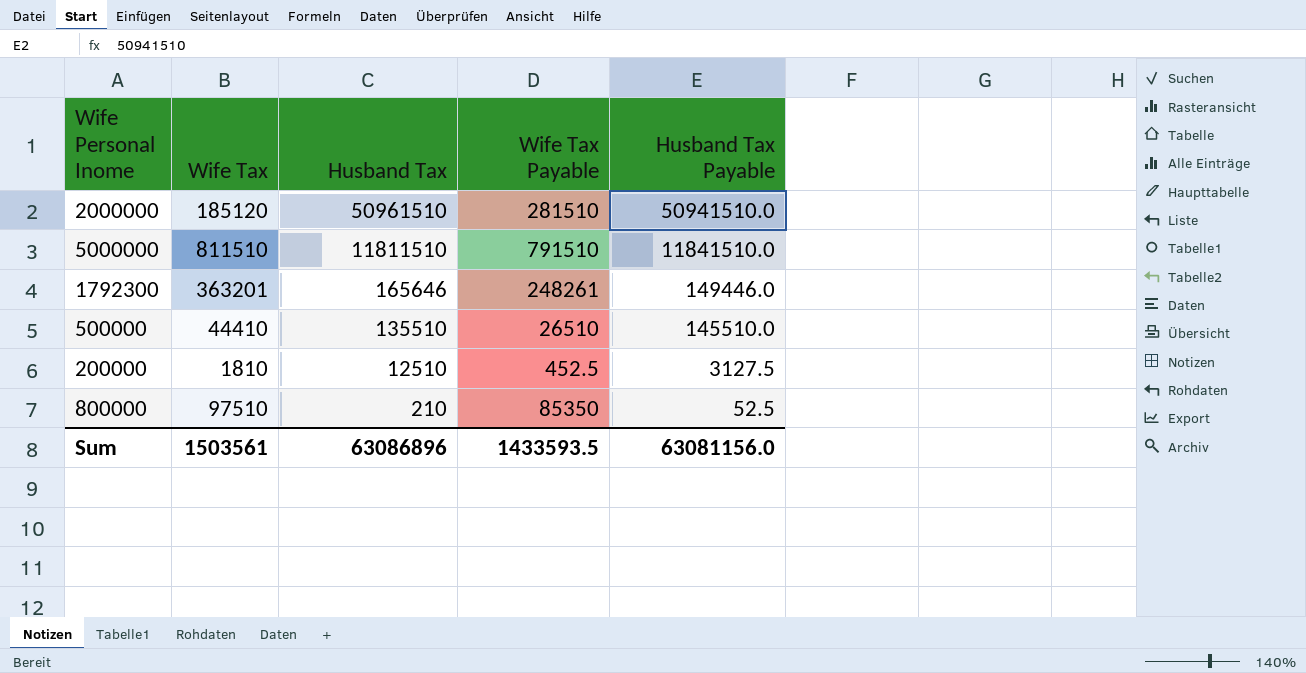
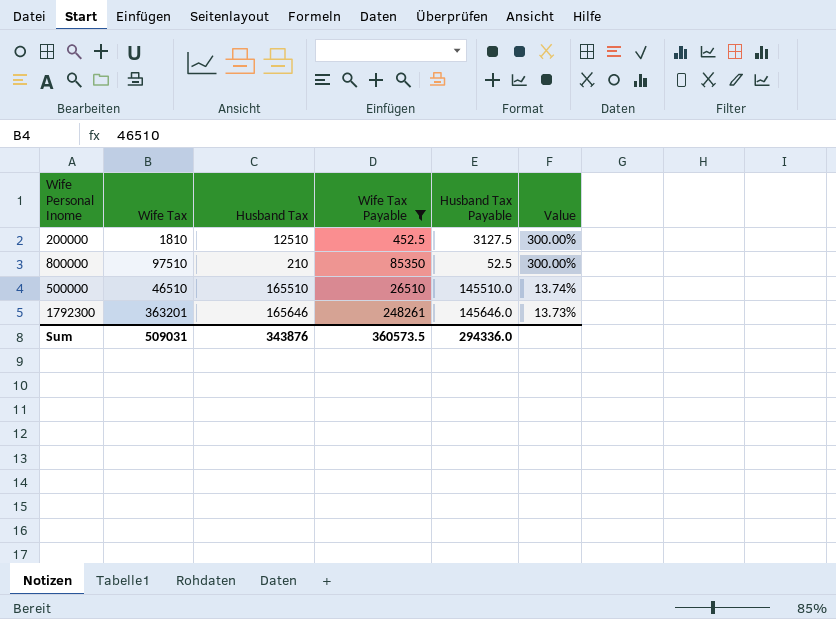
filter: none -> Wife Tax Payable <= 248261
row order: Husband Tax descending -> Value descending
column Value | formula: none -> ([Husband Tax] - [Husband Tax Payable]) / [Husband Tax Payable]
500000 | Wife Tax: 44410 -> 46510
500000 | Husband Tax: 135510 -> 165510
1792300 | Husband Tax Payable: 149446.0 -> 145646.0
Sum | Wife Tax: 1503561 -> 509031
Sum | Husband Tax: 63086896 -> 343876
Sum | Wife Tax Payable: 1433593.5 -> 360573.5
Sum | Husband Tax Payable: 63081156.0 -> 294336.0

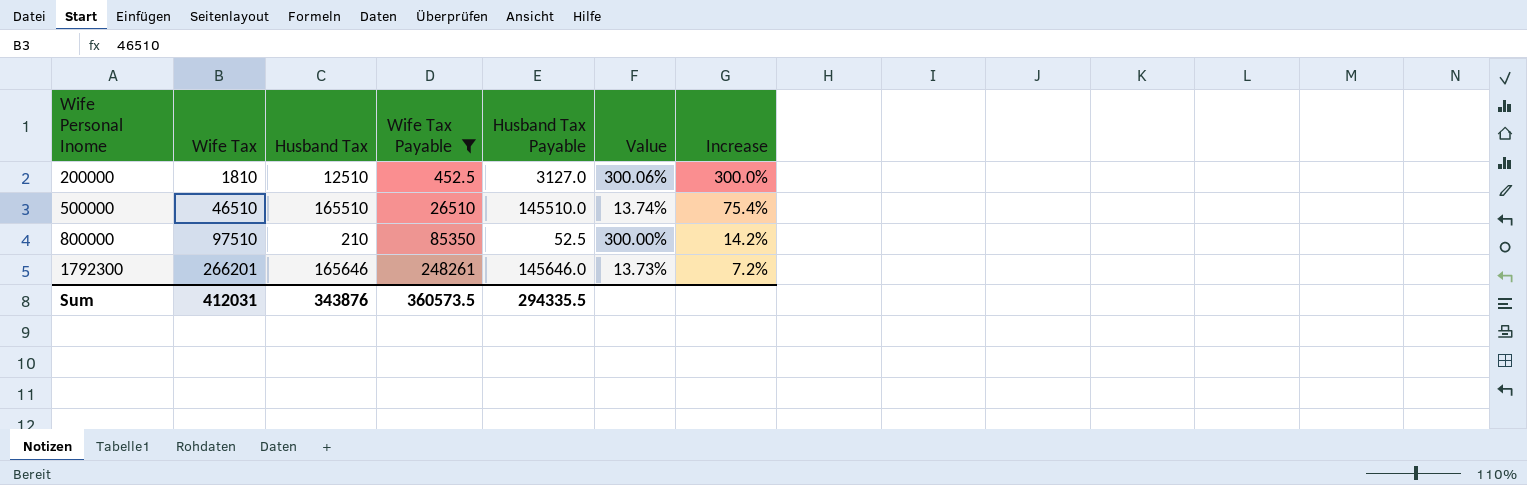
row order: Value descending -> Wife Personal Inome ascending
column Increase | formula: none -> ([Wife Tax] - [Wife Tax Payable]) / [Wife Tax Payable]
200000 | Husband Tax Payable: 3127.5 -> 3127.0
200000 | Value: 300.00% -> 300.06%
1792300 | Wife Tax: 363201 -> 266201
Sum | Wife Tax: 509031 -> 412031
Sum | Husband Tax Payable: 294336.0 -> 294335.5

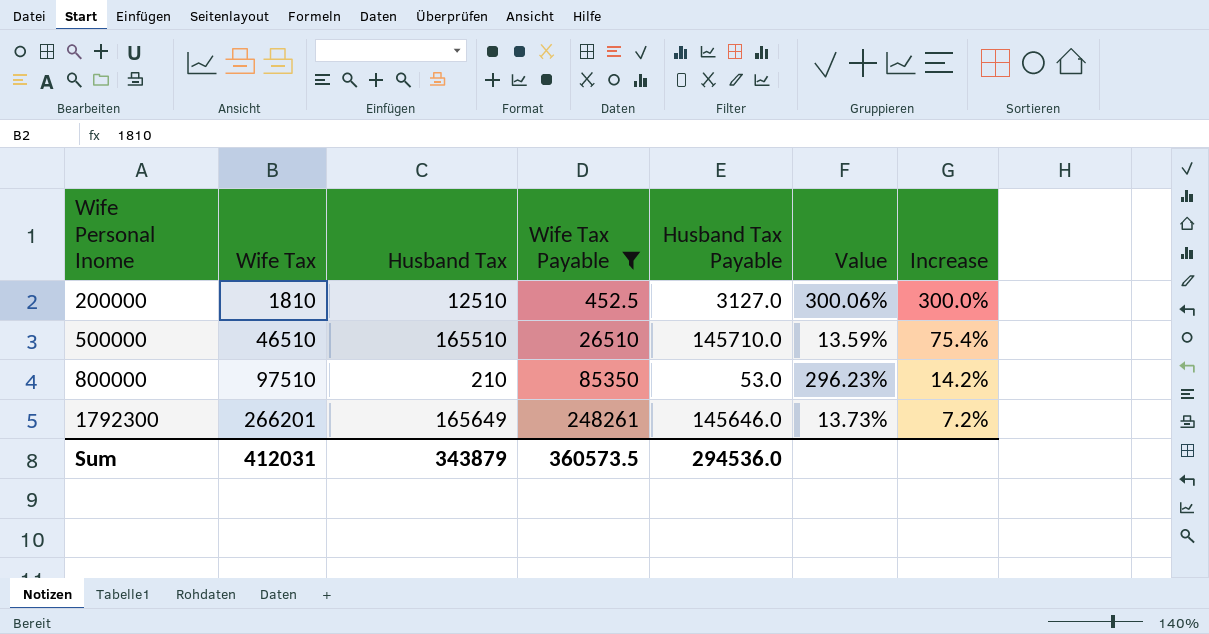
500000 | Husband Tax Payable: 145510.0 -> 145710.0
500000 | Value: 13.74% -> 13.59%
800000 | Husband Tax Payable: 52.5 -> 53.0
800000 | Value: 300.00% -> 296.23%
1792300 | Husband Tax: 165646 -> 165649
Sum | Husband Tax: 343876 -> 343879
Sum | Husband Tax Payable: 294335.5 -> 294536.0

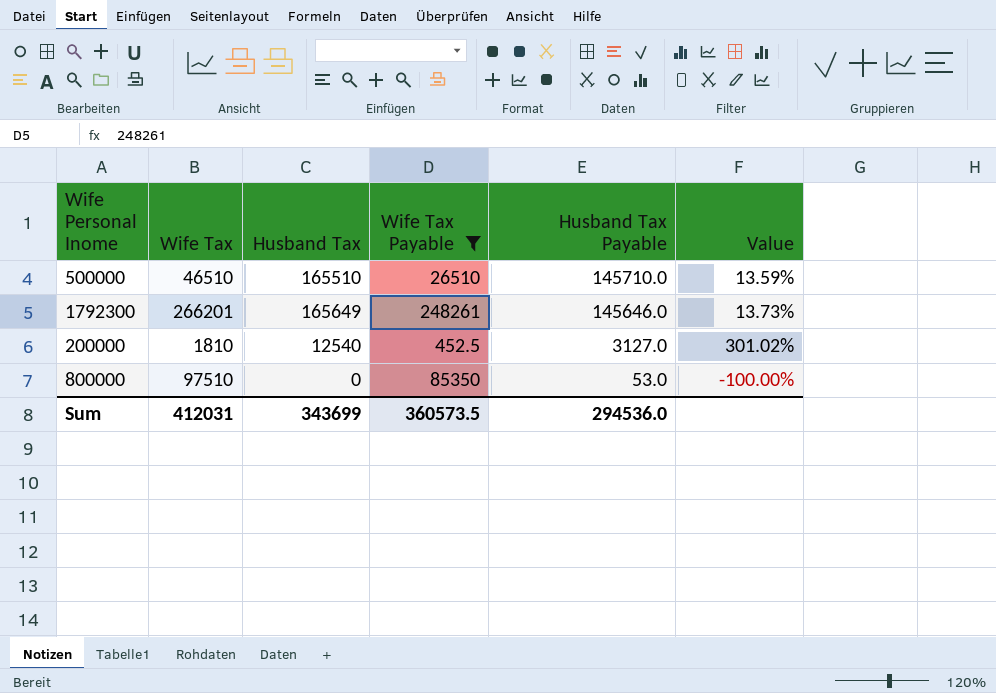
row order: Wife Personal Inome ascending -> Husband Tax Payable descending
column Increase | formula: ([Wife Tax] - [Wife Tax Payable]) / [Wife Tax Payable] -> none
200000 | Husband Tax: 12510 -> 12540
200000 | Value: 300.06% -> 301.02%
800000 | Husband Tax: 210 -> 0
800000 | Value: 296.23% -> -100.00%
Sum | Husband Tax: 343879 -> 343699

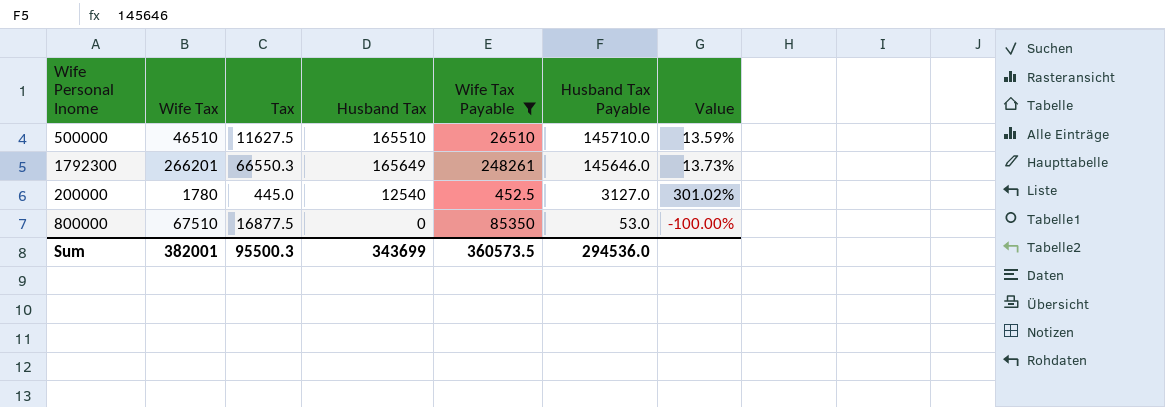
column Tax | formula: none -> [Wife Tax] * 0.25
200000 | Wife Tax: 1810 -> 1780
800000 | Wife Tax: 97510 -> 67510
Sum | Wife Tax: 412031 -> 382001

